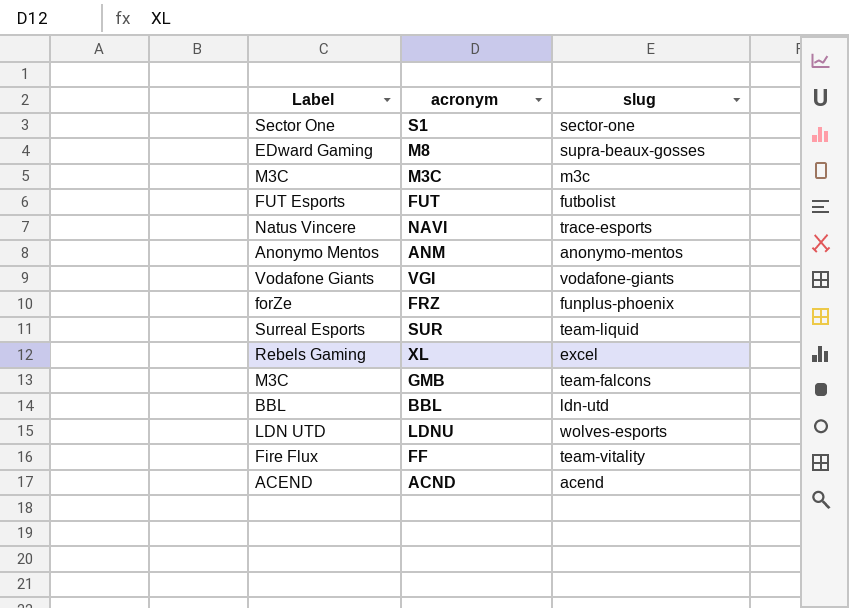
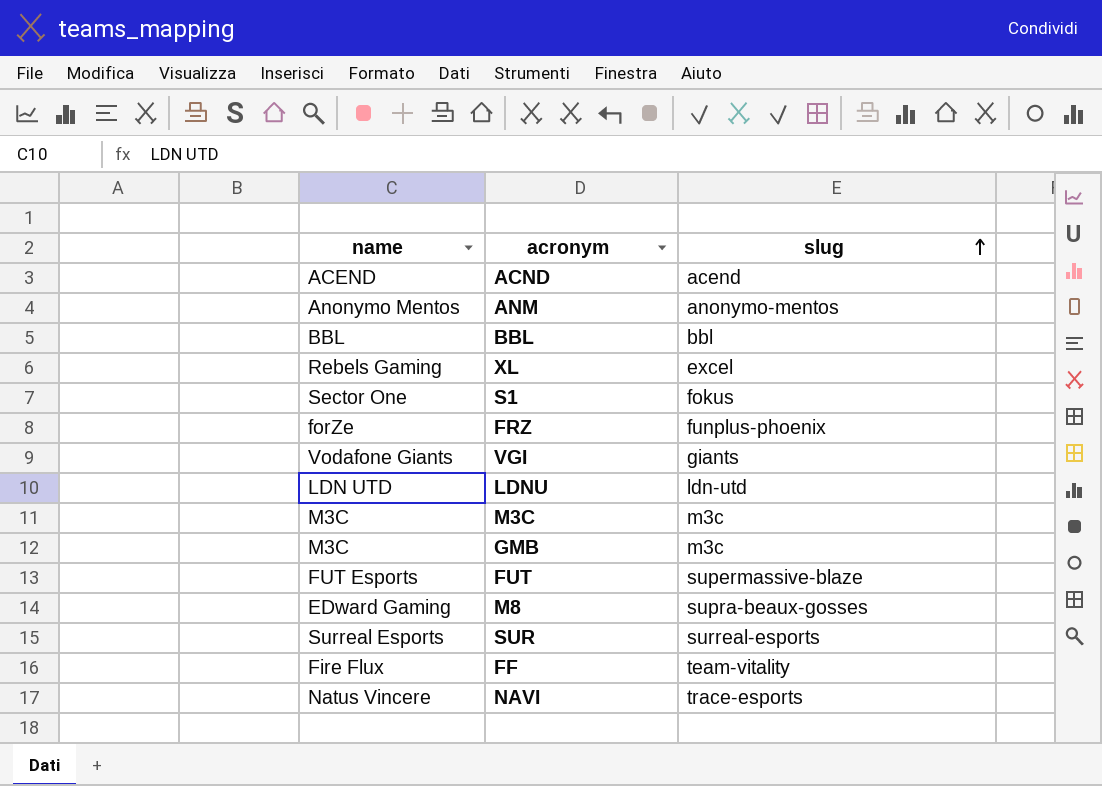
row order: none -> slug ascending
column name: Label -> name
BBL | slug: ldn-utd -> bbl
S1 | slug: sector-one -> fokus
VGI | slug: vodafone-giants -> giants
LDNU | slug: wolves-esports -> ldn-utd
GMB | slug: team-falcons -> m3c
FUT | slug: futbolist -> supermassive-blaze
SUR | slug: team-liquid -> surreal-esports

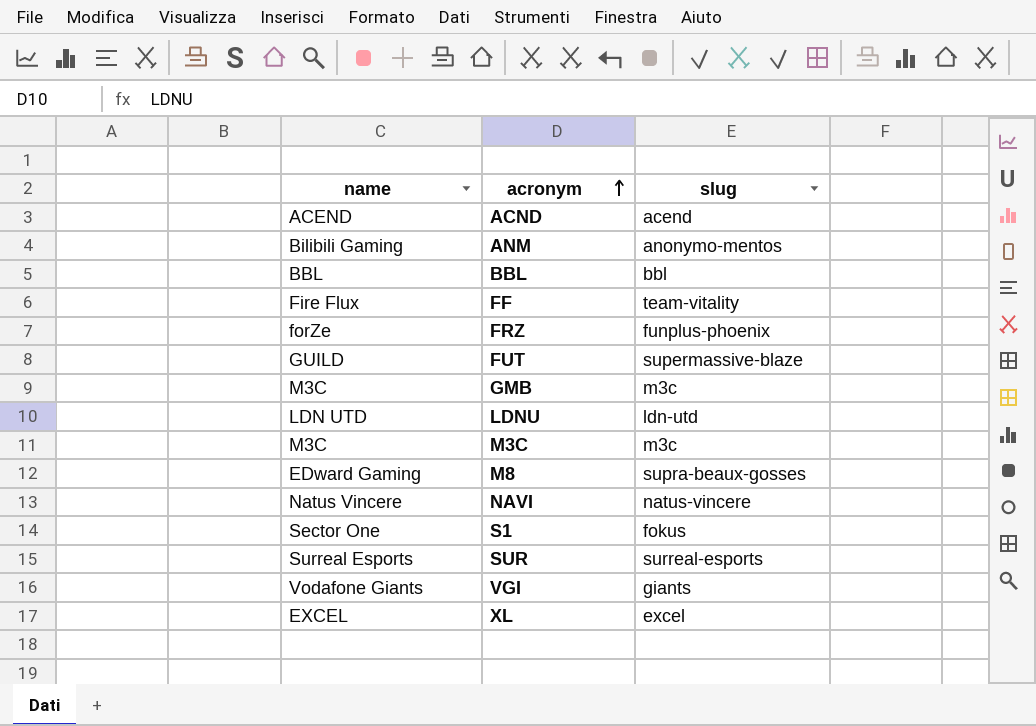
row order: slug ascending -> acronym ascending
ANM | name: Anonymo Mentos -> Bilibili Gaming
FUT | name: FUT Esports -> GUILD
NAVI | slug: trace-esports -> natus-vincere
XL | name: Rebels Gaming -> EXCEL

